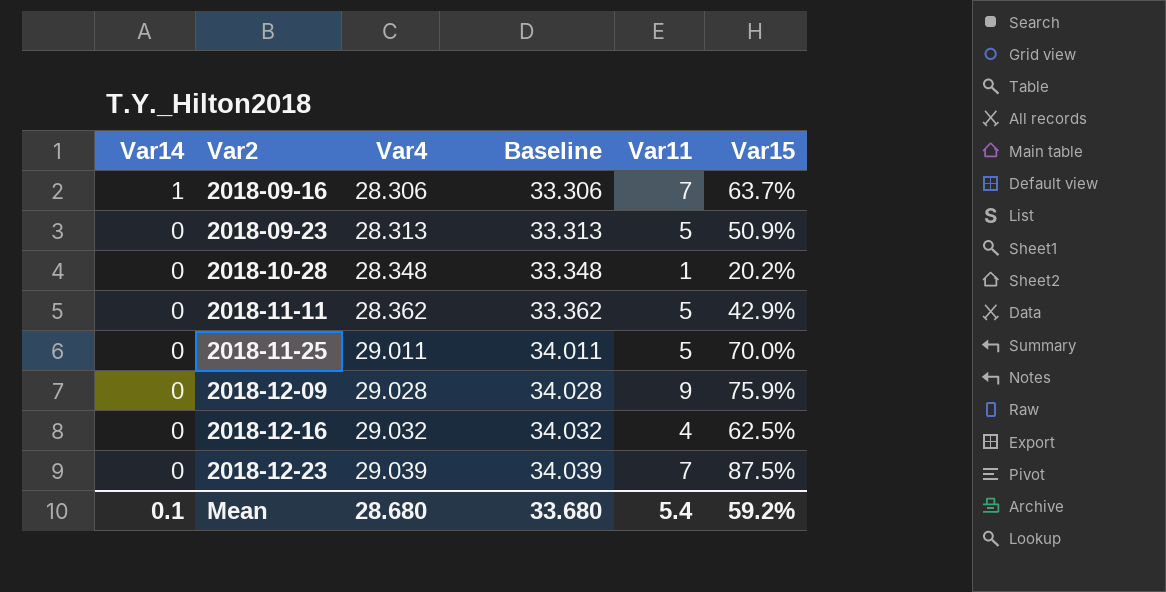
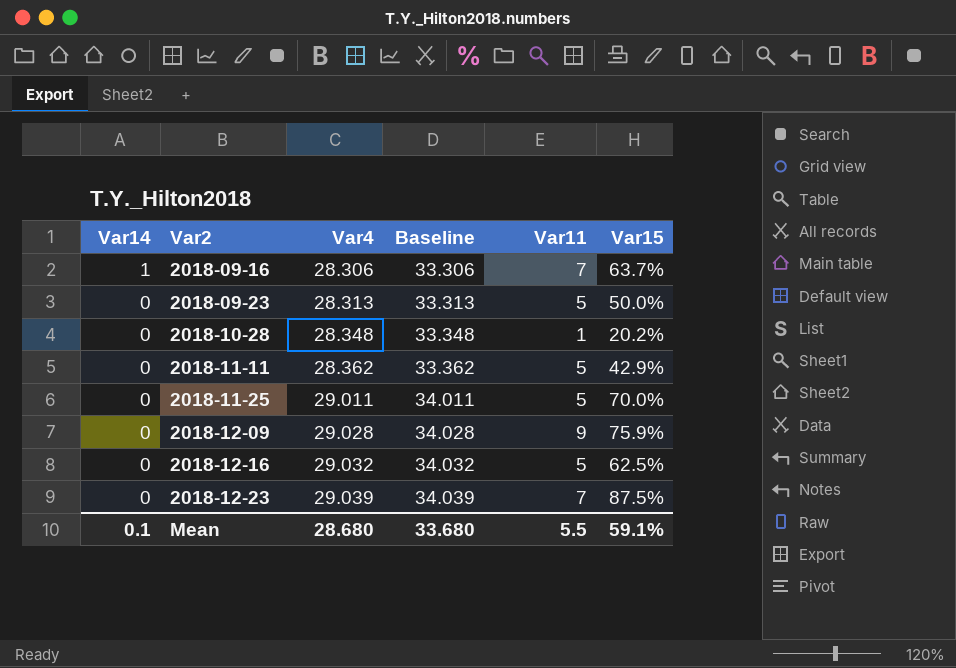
2018-09-23 | Var15: 50.9% -> 50.0%
2018-12-16 | Var11: 4 -> 5
Mean | Var11: 5.4 -> 5.5
Mean | Var15: 59.2% -> 59.1%

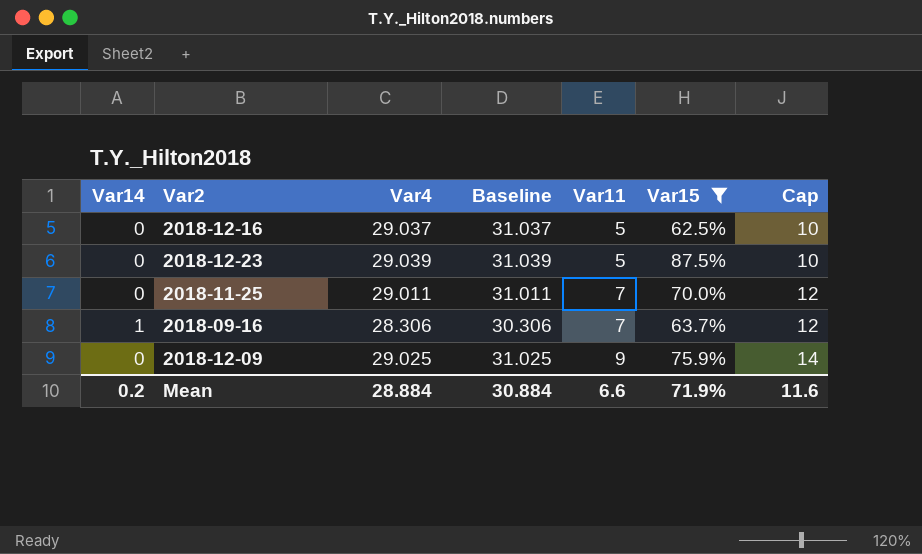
filter: none -> Var15 >= 62.5%
row order: Var14 descending -> Var11 ascending
column Baseline | formula: [Var4] + 5 -> [Var4] + 2
column Cap | formula: none -> [Var11] + 5
2018-12-16 | Var4: 29.032 -> 29.037
2018-12-23 | Var11: 7 -> 5
2018-11-25 | Var11: 5 -> 7
2018-12-09 | Var4: 29.028 -> 29.025
Mean | Var14: 0.1 -> 0.2
Mean | Var4: 28.680 -> 28.884
Mean | Baseline: 33.680 -> 30.884
Mean | Var11: 5.5 -> 6.6
Mean | Var15: 59.1% -> 71.9%

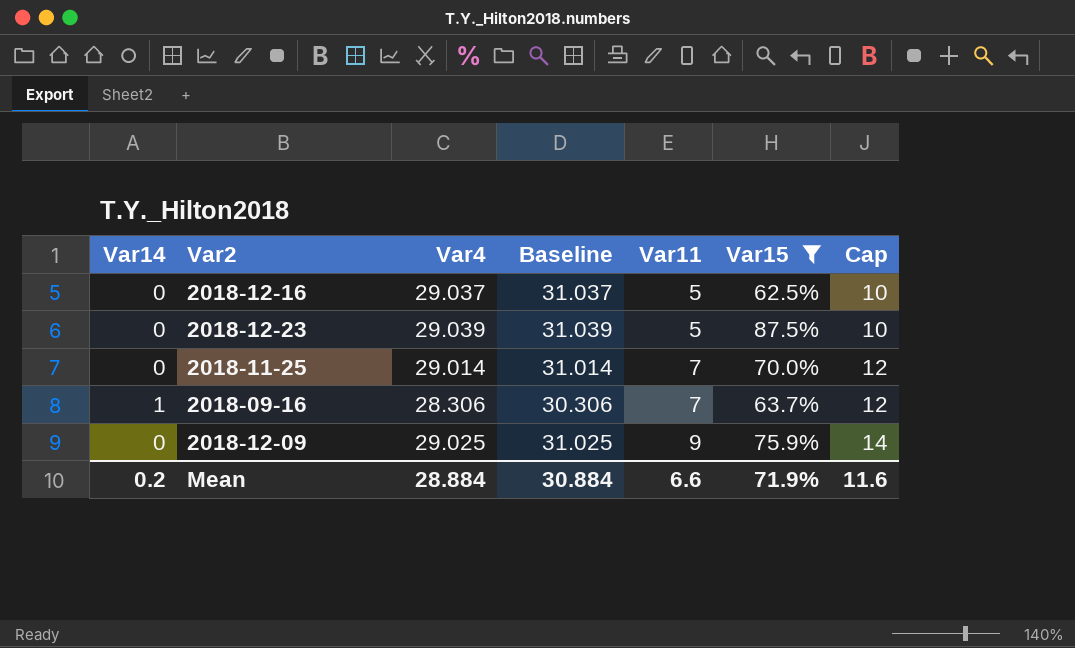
2018-11-25 | Var4: 29.011 -> 29.014
2018-11-25 | Baseline: 31.011 -> 31.014

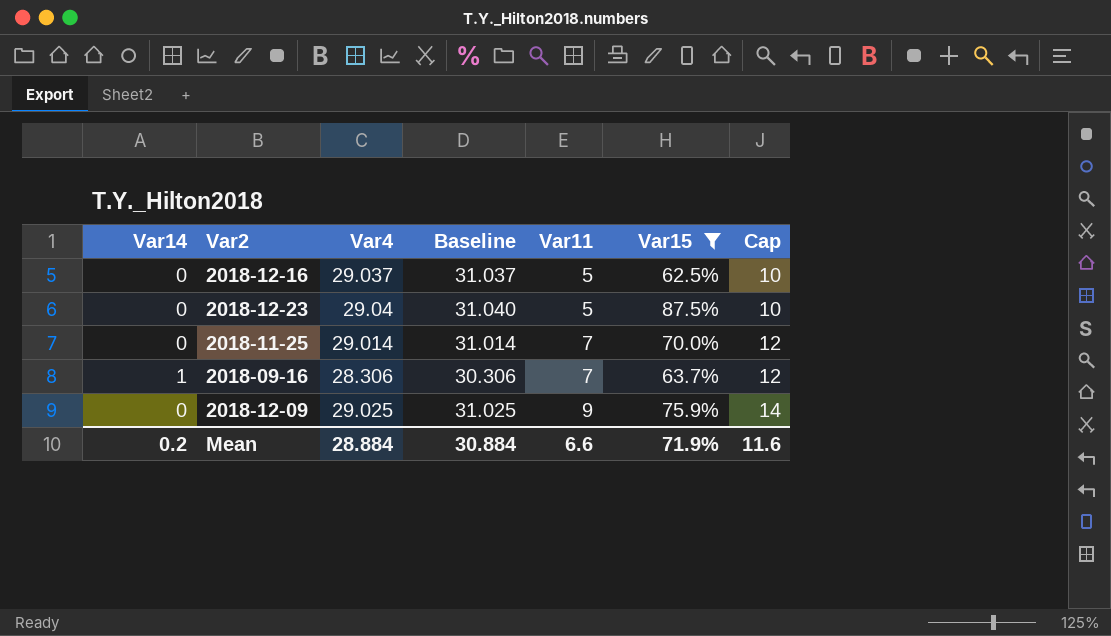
2018-12-23 | Var4: 29.039 -> 29.04
2018-12-23 | Baseline: 31.039 -> 31.040

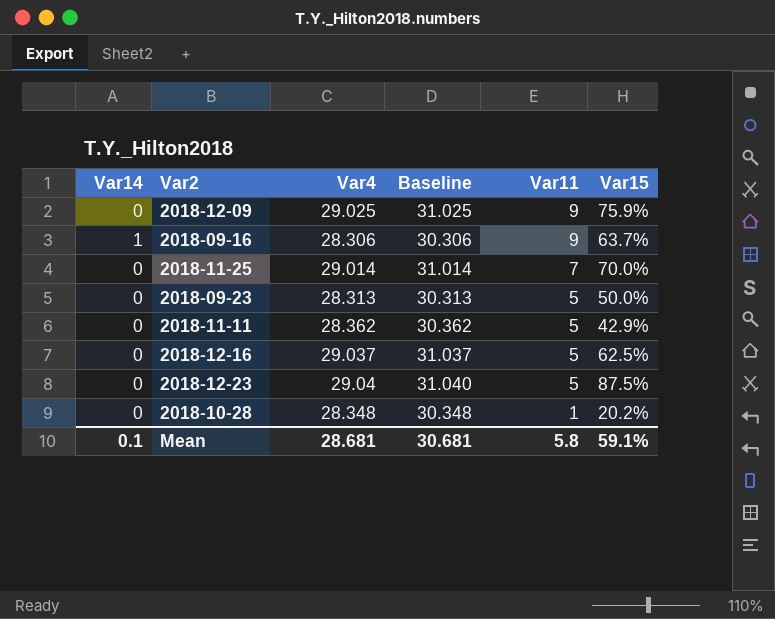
filter: Var15 >= 62.5% -> none
row order: Var11 ascending -> Var11 descending
column Cap | formula: [Var11] + 5 -> none
2018-09-16 | Var11: 7 -> 9
Mean | Var14: 0.2 -> 0.1
Mean | Var4: 28.884 -> 28.681
Mean | Baseline: 30.884 -> 30.681
Mean | Var11: 6.6 -> 5.8
Mean | Var15: 71.9% -> 59.1%

